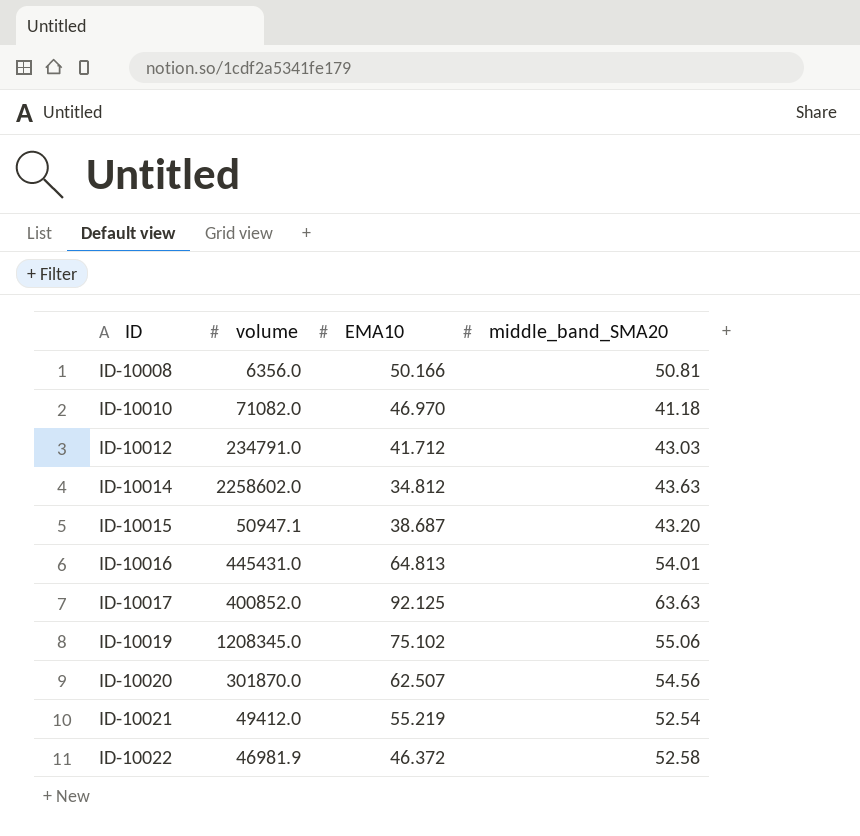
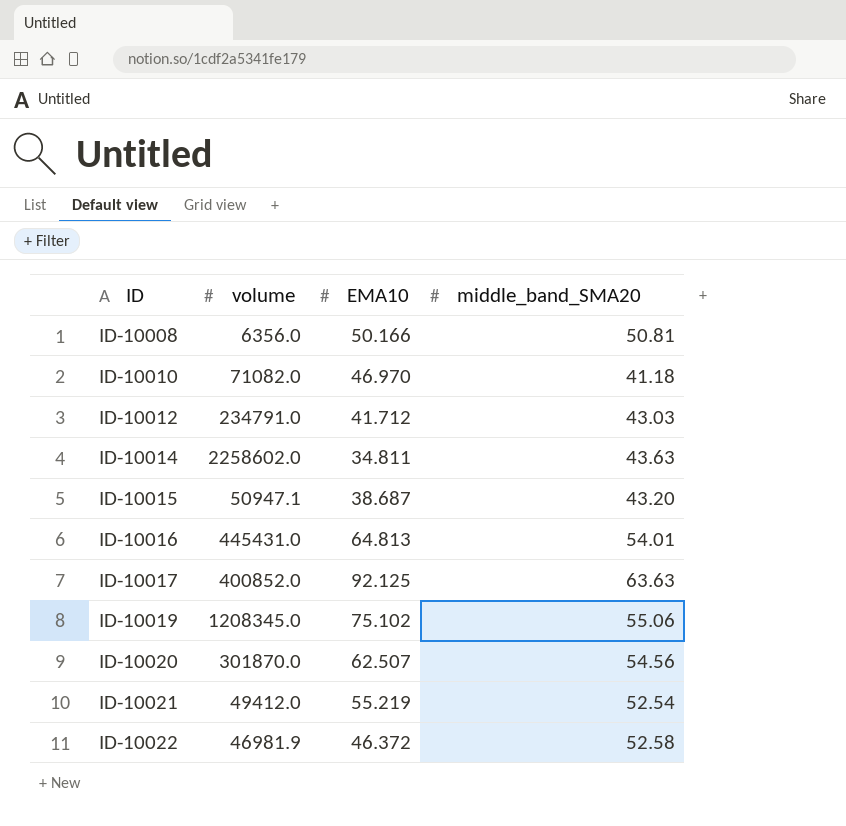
ID-10014 | EMA10: 34.812 -> 34.811

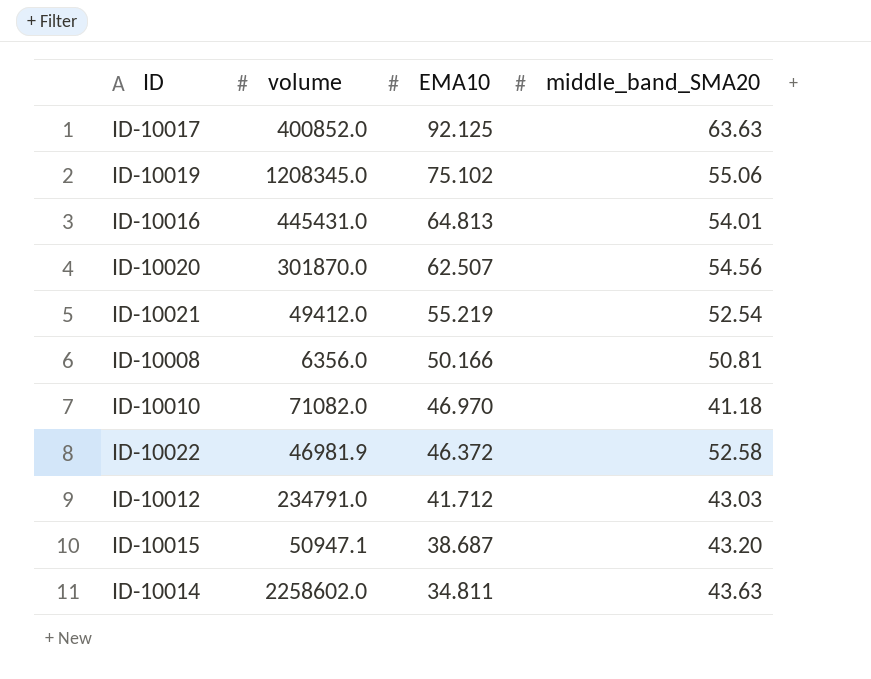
row order: ID ascending -> EMA10 descending

